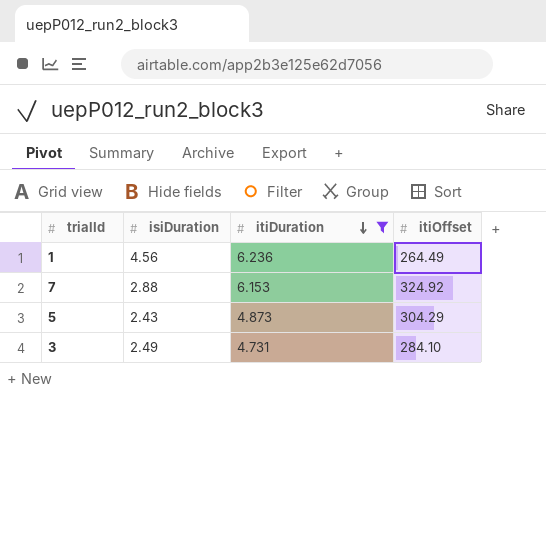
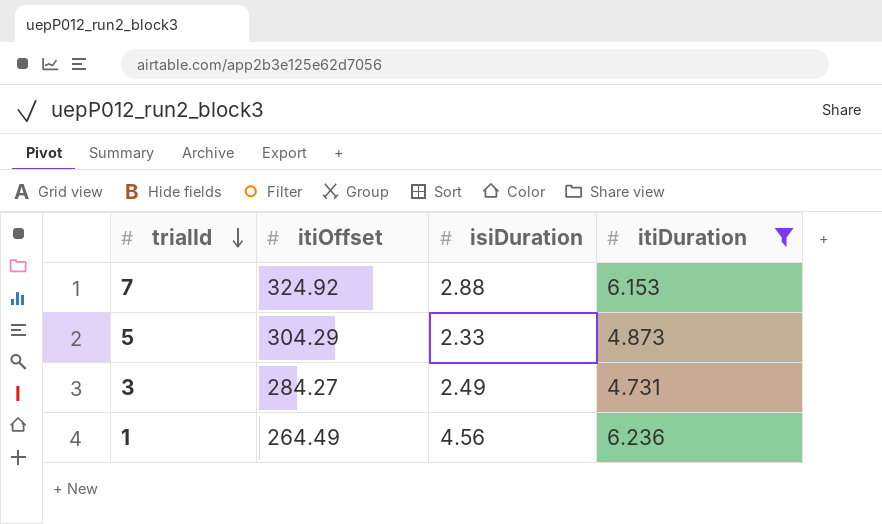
row order: itiDuration descending -> trialId descending
column itiOffset | position: 4 -> 2
5 | isiDuration: 2.43 -> 2.33
3 | itiOffset: 284.10 -> 284.27

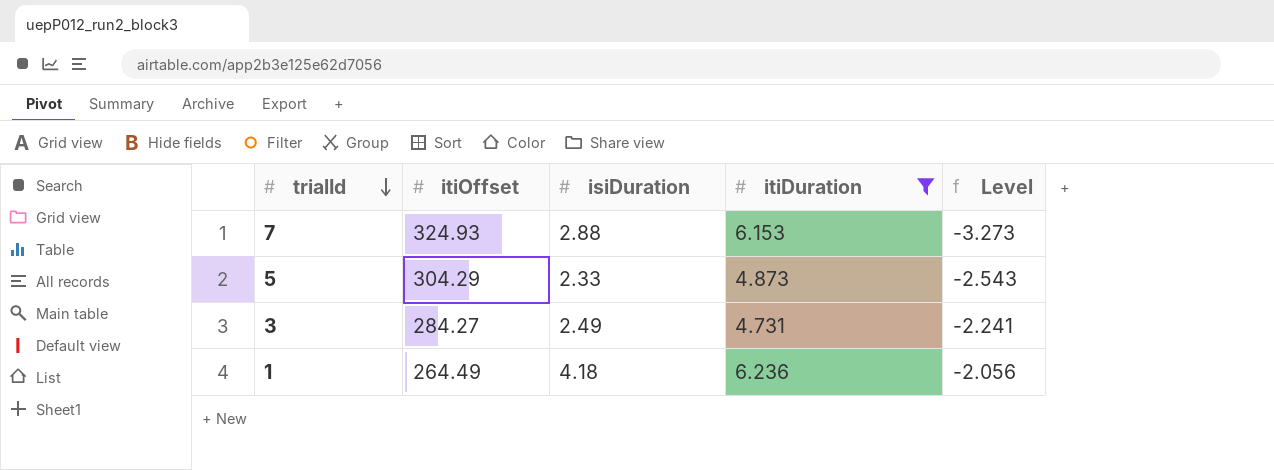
column Level | formula: none -> [isiDuration] - [itiDuration]
7 | itiOffset: 324.92 -> 324.93
1 | isiDuration: 4.56 -> 4.18

